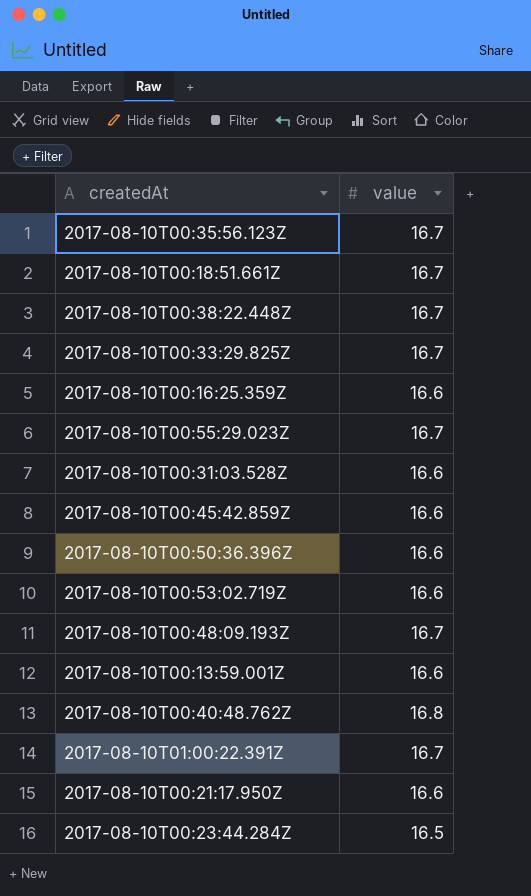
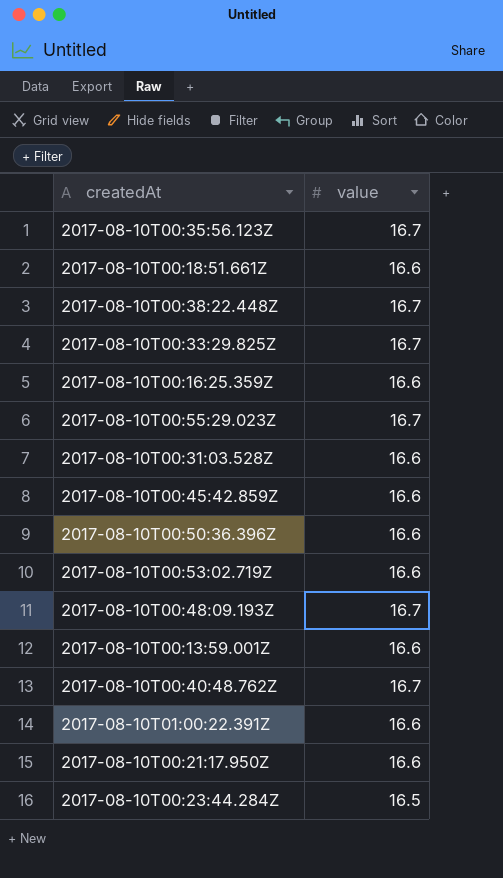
2017-08-10T00:18:51.661Z | value: 16.7 -> 16.6
2017-08-10T00:40:48.762Z | value: 16.8 -> 16.7
2017-08-10T01:00:22.391Z | value: 16.7 -> 16.6

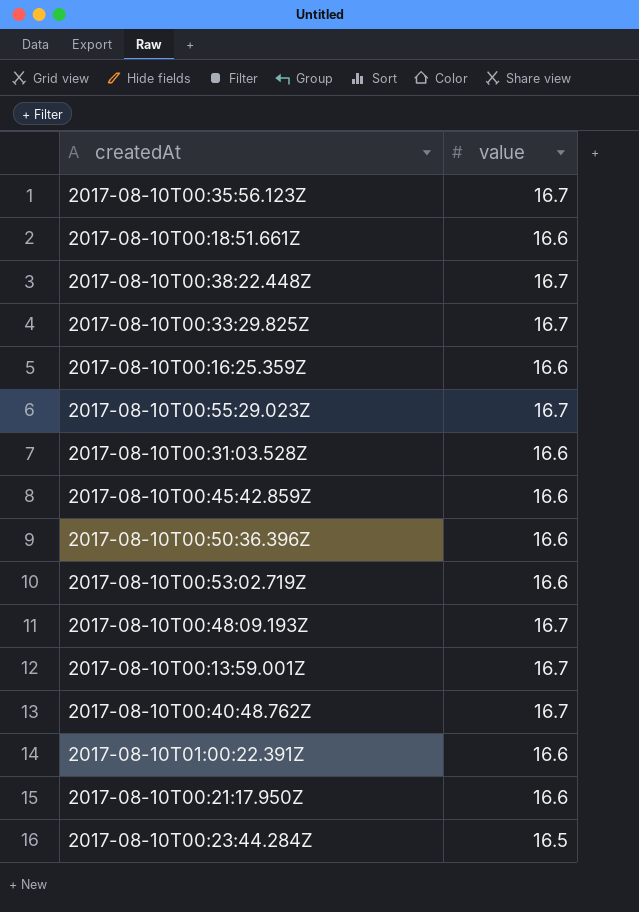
2017-08-10T00:13:59.001Z | value: 16.6 -> 16.7

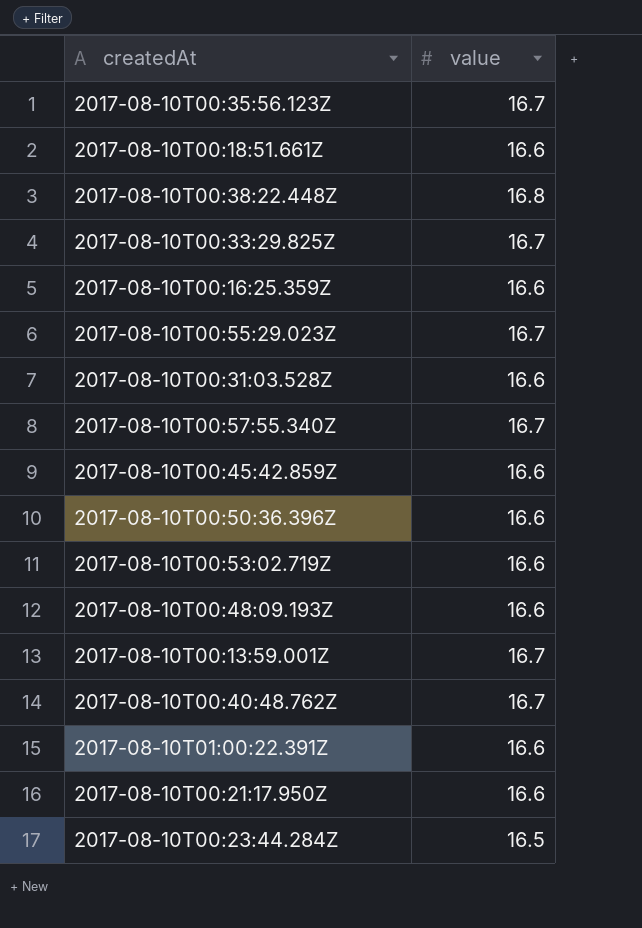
2017-08-10T00:38:22.448Z | value: 16.7 -> 16.8
row 2017-08-10T00:57:55.340Z: none -> 16.7
2017-08-10T00:48:09.193Z | value: 16.7 -> 16.6

